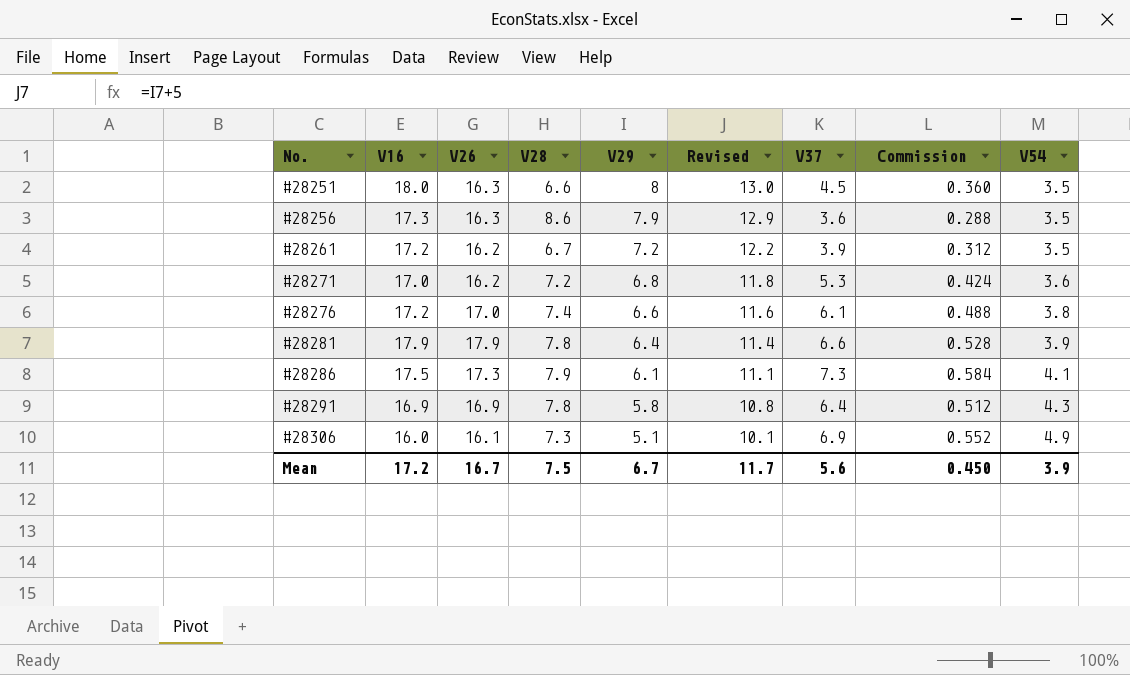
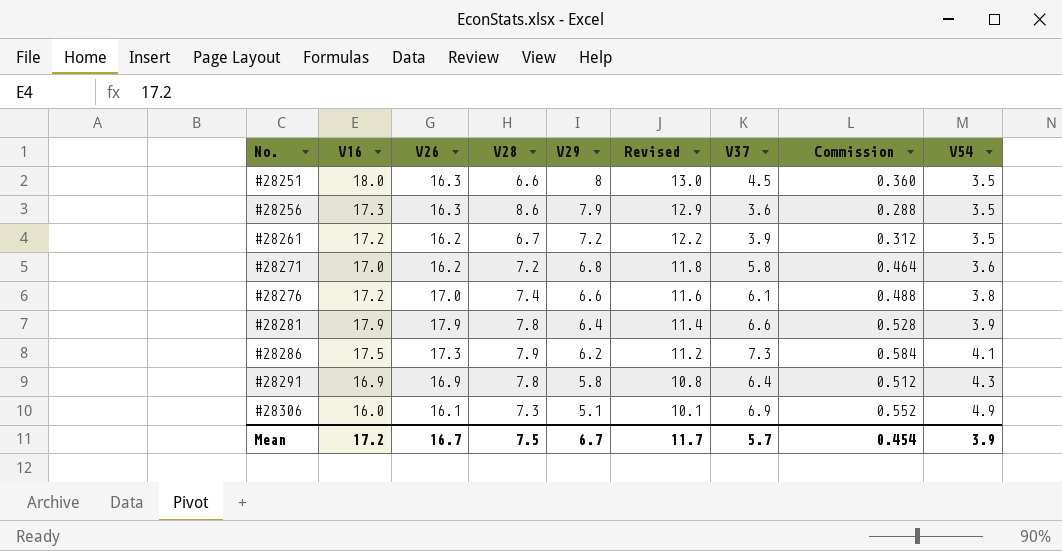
#28271 | V37: 5.3 -> 5.8
#28271 | Commission: 0.424 -> 0.464
#28286 | V29: 6.1 -> 6.2
#28286 | Revised: 11.1 -> 11.2
Mean | V37: 5.6 -> 5.7
Mean | Commission: 0.450 -> 0.454

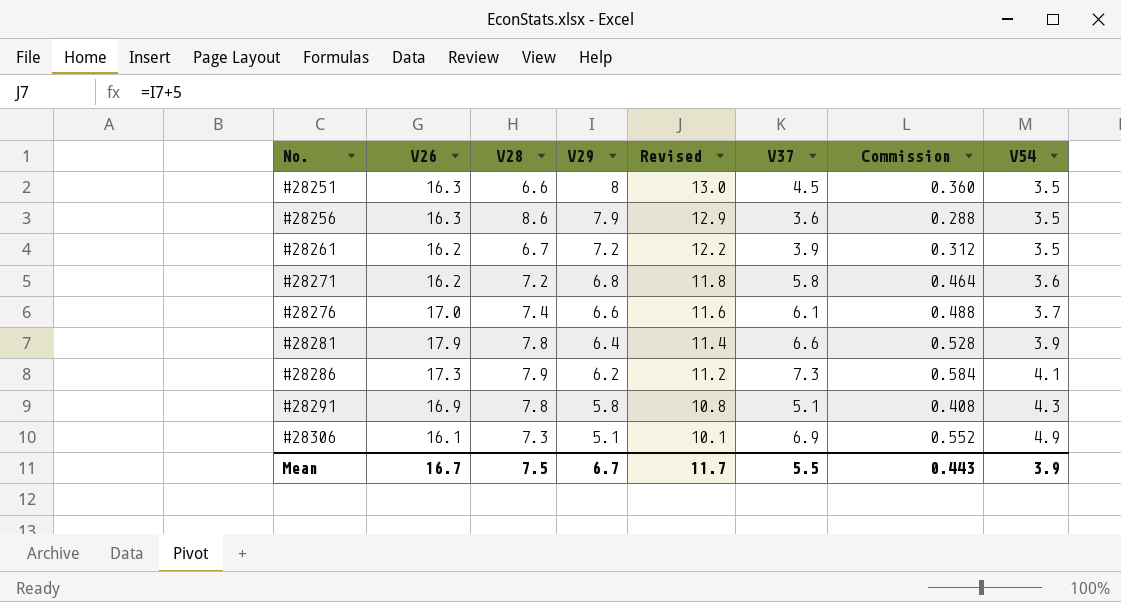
column V16 | position: 2 -> none
#28276 | V54: 3.8 -> 3.7
#28291 | V37: 6.4 -> 5.1
#28291 | Commission: 0.512 -> 0.408
Mean | V37: 5.7 -> 5.5
Mean | Commission: 0.454 -> 0.443

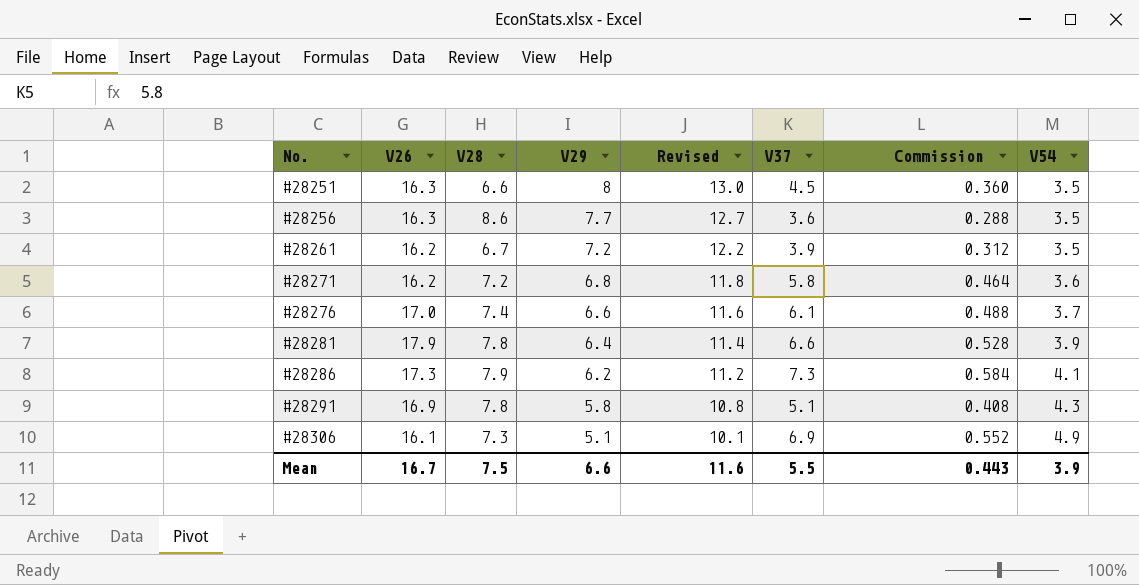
#28256 | V29: 7.9 -> 7.7
#28256 | Revised: 12.9 -> 12.7
Mean | V29: 6.7 -> 6.6
Mean | Revised: 11.7 -> 11.6

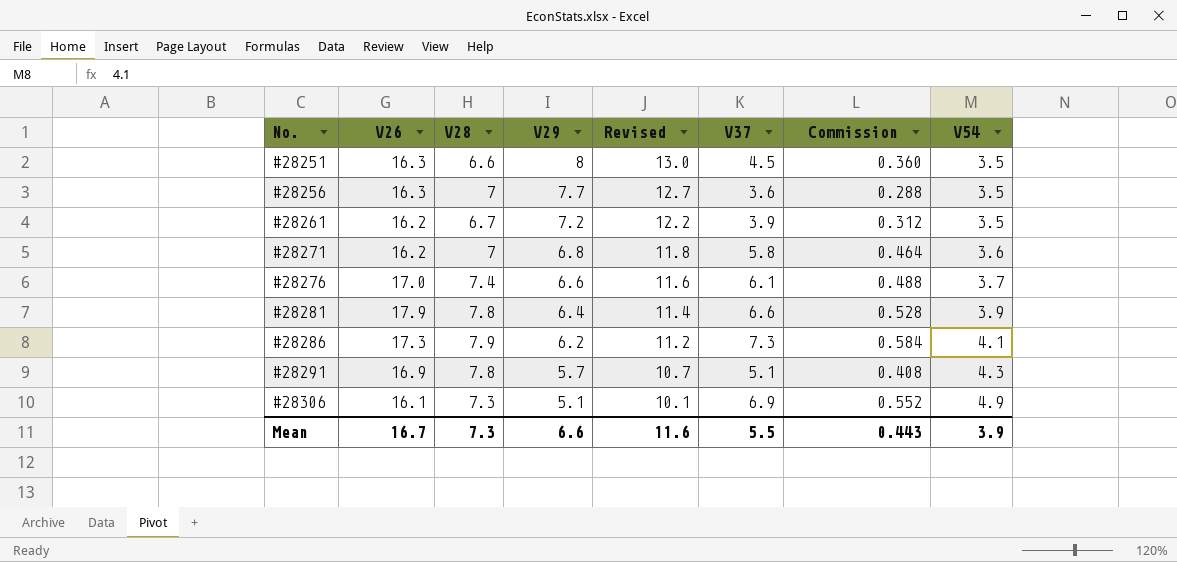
#28256 | V28: 8.6 -> 7
#28271 | V28: 7.2 -> 7
#28291 | V29: 5.8 -> 5.7
#28291 | Revised: 10.8 -> 10.7
Mean | V28: 7.5 -> 7.3

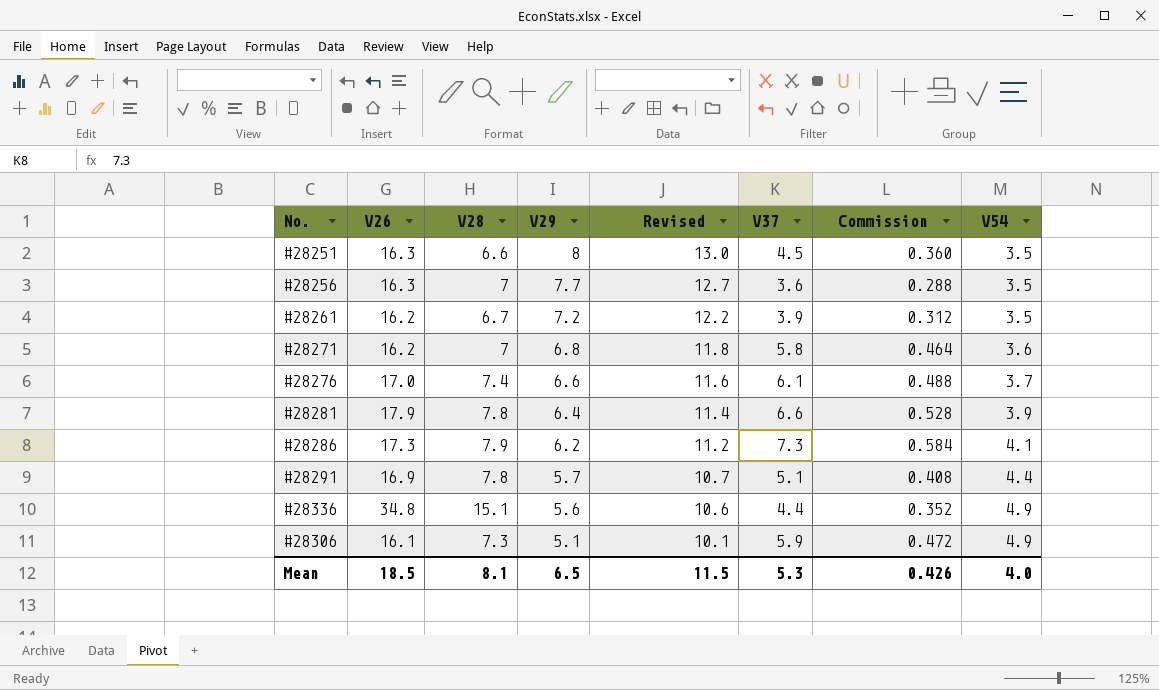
#28291 | V54: 4.3 -> 4.4
row #28336: none -> 34.8 | 15.1 | 5.6 | 10.6 | 4.4 | 0.352 | 4.9
#28306 | V37: 6.9 -> 5.9
#28306 | Commission: 0.552 -> 0.472
Mean | V26: 16.7 -> 18.5
Mean | V28: 7.3 -> 8.1
Mean | V29: 6.6 -> 6.5
Mean | Revised: 11.6 -> 11.5
Mean | V37: 5.5 -> 5.3
Mean | Commission: 0.443 -> 0.426
Mean | V54: 3.9 -> 4.0

